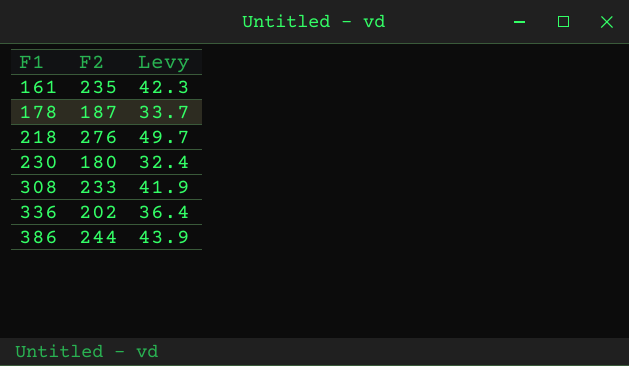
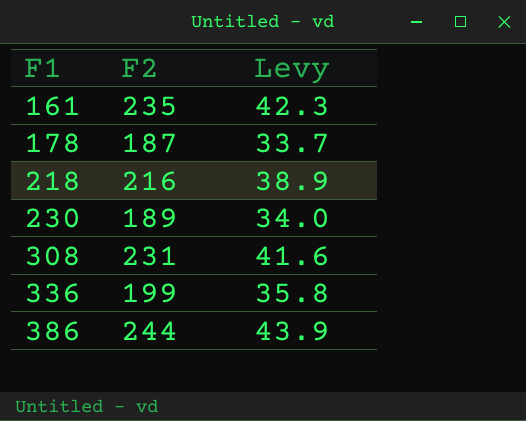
218 | F2: 276 -> 216
218 | Levy: 49.7 -> 38.9
230 | F2: 180 -> 189
230 | Levy: 32.4 -> 34.0
308 | F2: 233 -> 231
308 | Levy: 41.9 -> 41.6
336 | F2: 202 -> 199
336 | Levy: 36.4 -> 35.8

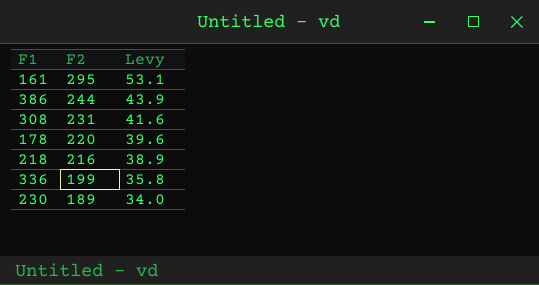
row order: F1 ascending -> F2 descending
161 | F2: 235 -> 295
161 | Levy: 42.3 -> 53.1
178 | F2: 187 -> 220
178 | Levy: 33.7 -> 39.6

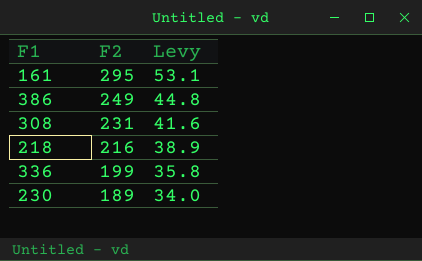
row 178: 220 | 39.6 -> none
386 | F2: 244 -> 249
386 | Levy: 43.9 -> 44.8

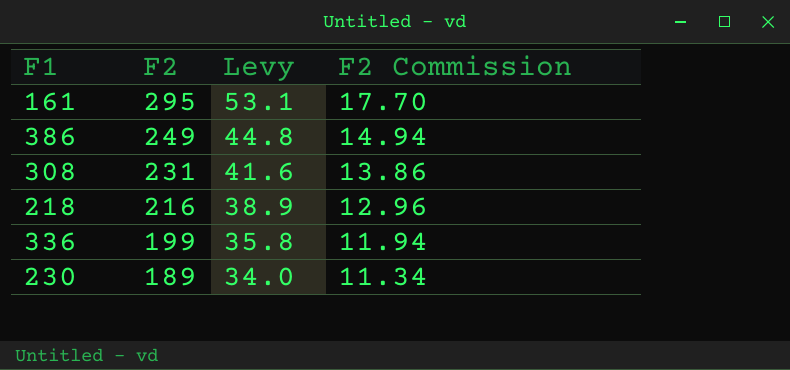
column F2 Commission | formula: none -> [F2] * 0.06

